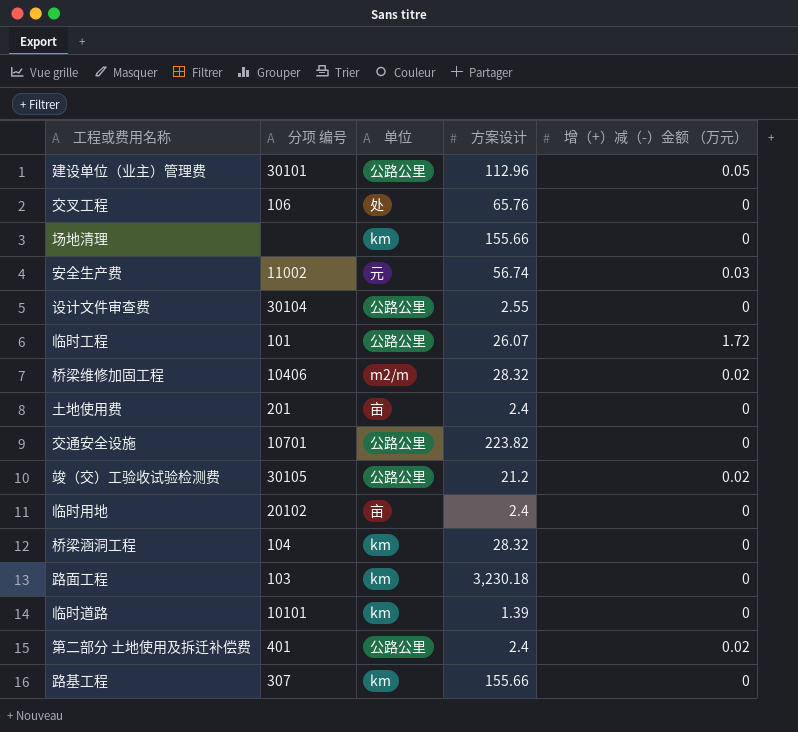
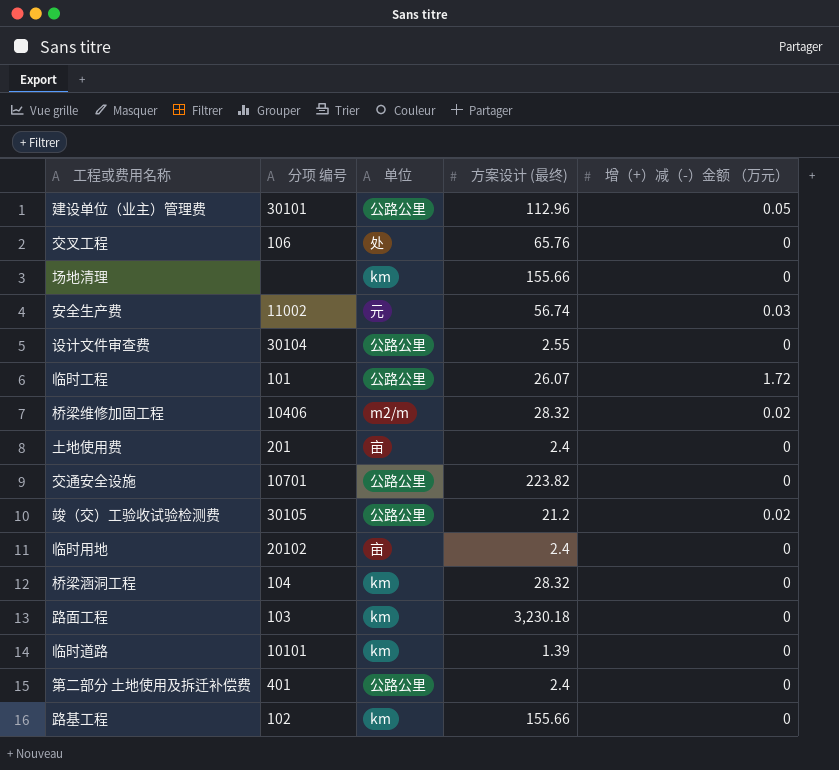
column name: 方案设计 -> 方案设计 (最终)
第二部分 土地使用及拆迁补偿费 | 增（+）减（-）金额 （万元）: 0.02 -> 0
路基工程 | 分项 编号: 307 -> 102

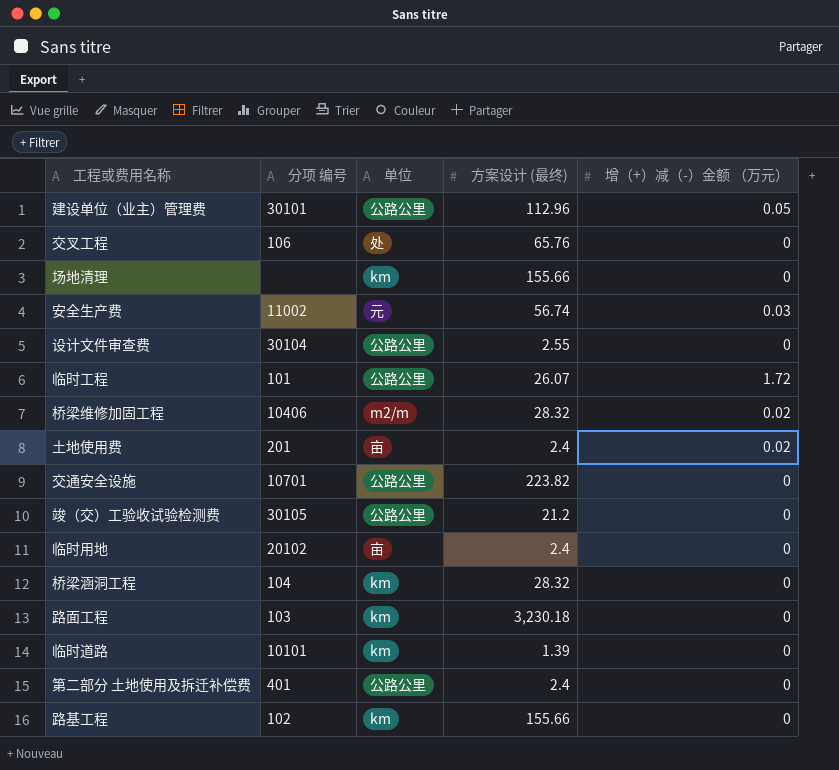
土地使用费 | 增（+）减（-）金额 （万元）: 0 -> 0.02
竣（交）工验收试验检测费 | 增（+）减（-）金额 （万元）: 0.02 -> 0

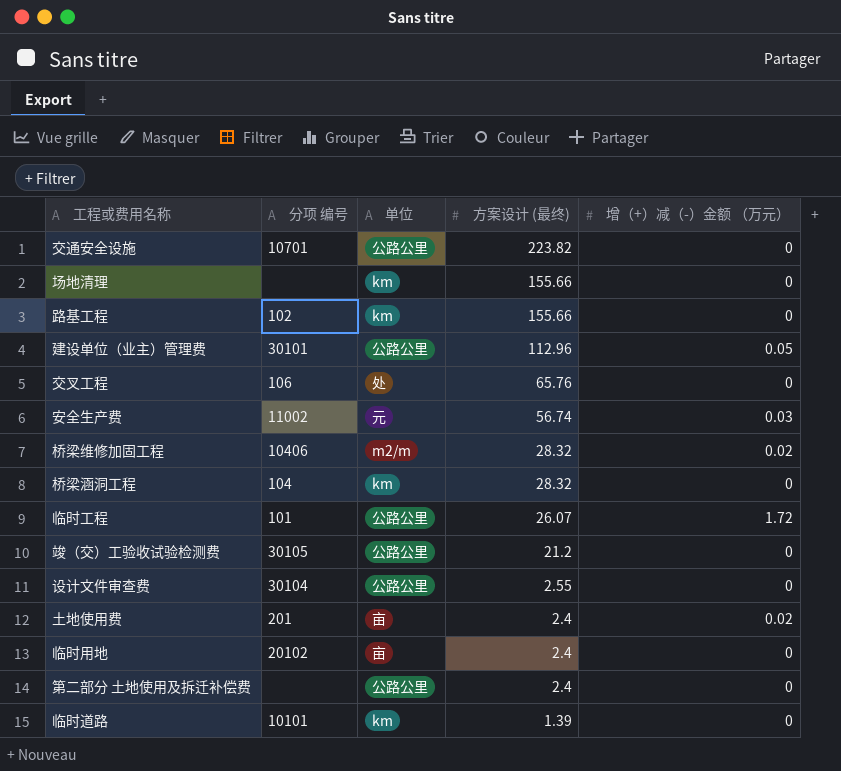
row order: none -> 方案设计 (最终) descending
row 路面工程: 103 | km | 3,230.18 | 0 -> none
第二部分 土地使用及拆迁补偿费 | 分项 编号: 401 -> none

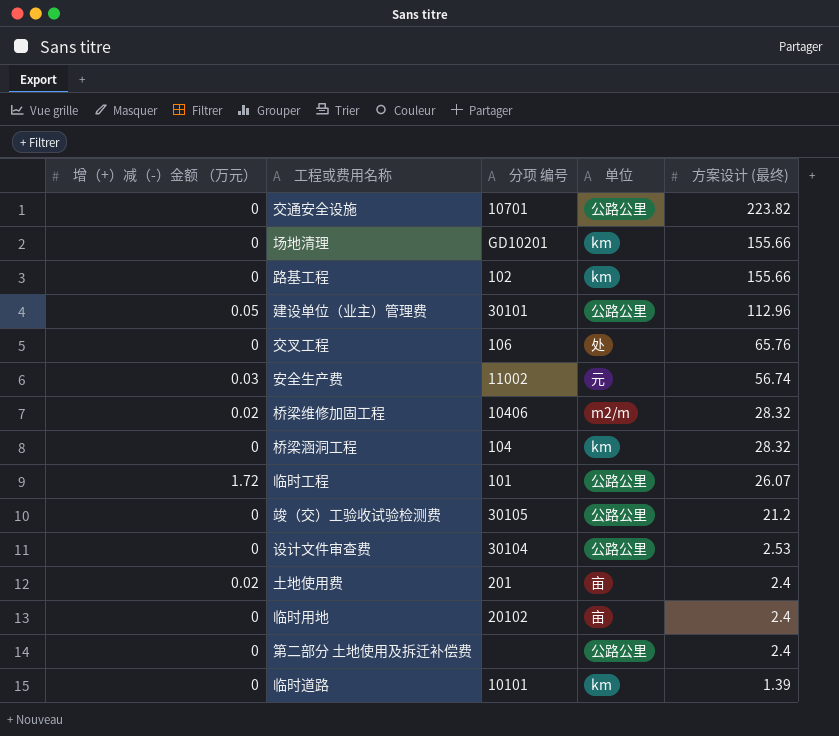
column 增（+）减（-）金额 （万元） | position: 5 -> 1
场地清理 | 分项 编号: none -> GD10201
设计文件审查费 | 方案设计 (最终): 2.55 -> 2.53

